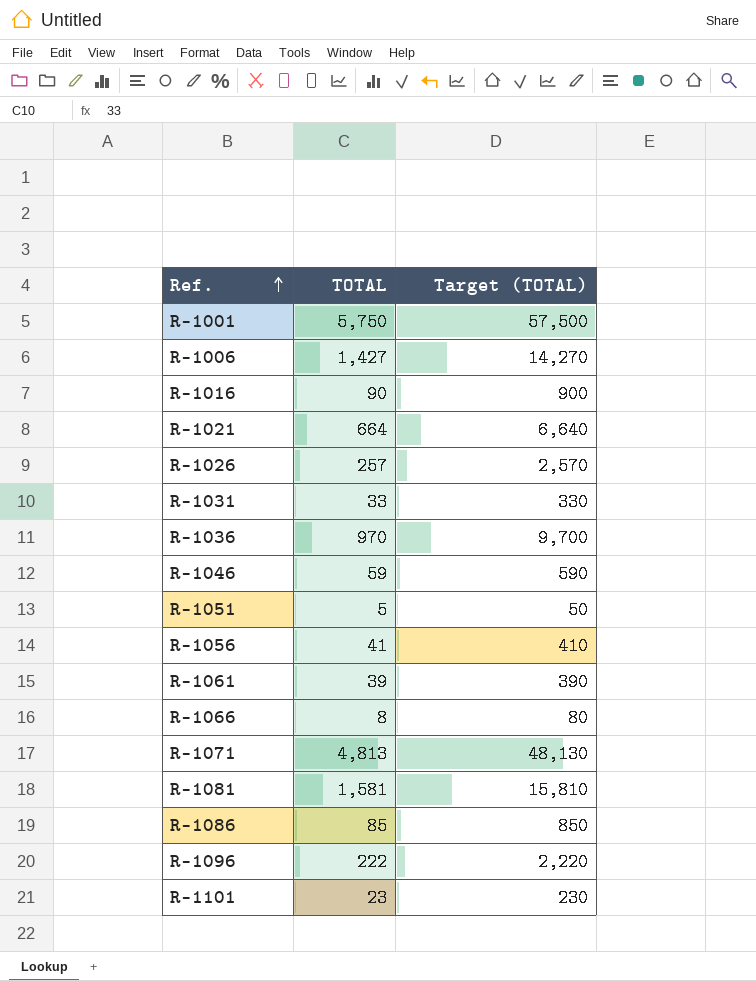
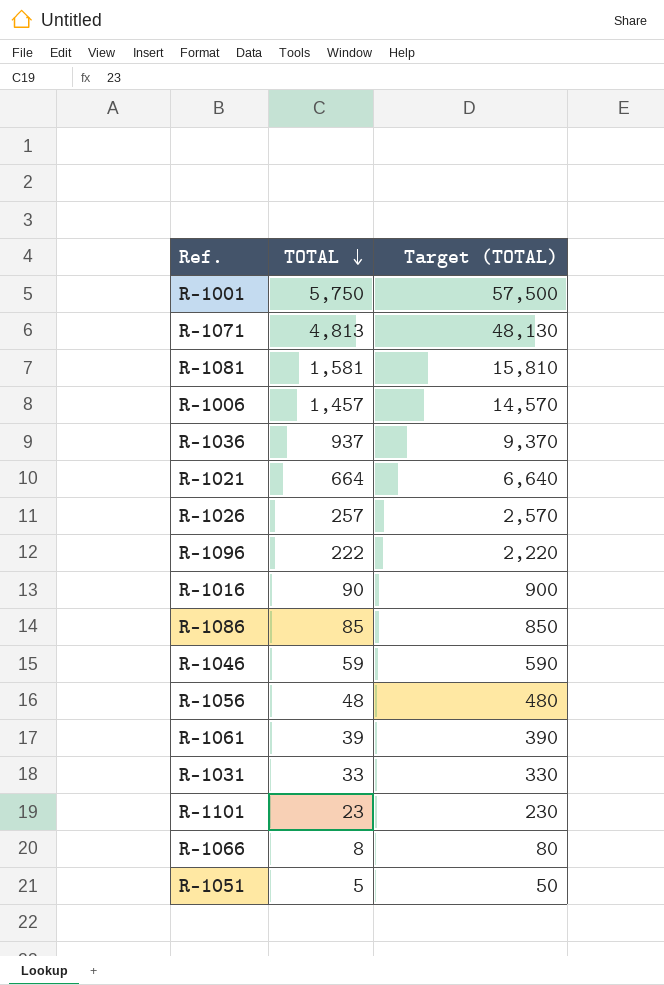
row order: Ref. ascending -> TOTAL descending
R-1006 | TOTAL: 1,427 -> 1,457
R-1006 | Target (TOTAL): 14,270 -> 14,570
R-1036 | TOTAL: 970 -> 937
R-1036 | Target (TOTAL): 9,700 -> 9,370
R-1056 | TOTAL: 41 -> 48
R-1056 | Target (TOTAL): 410 -> 480

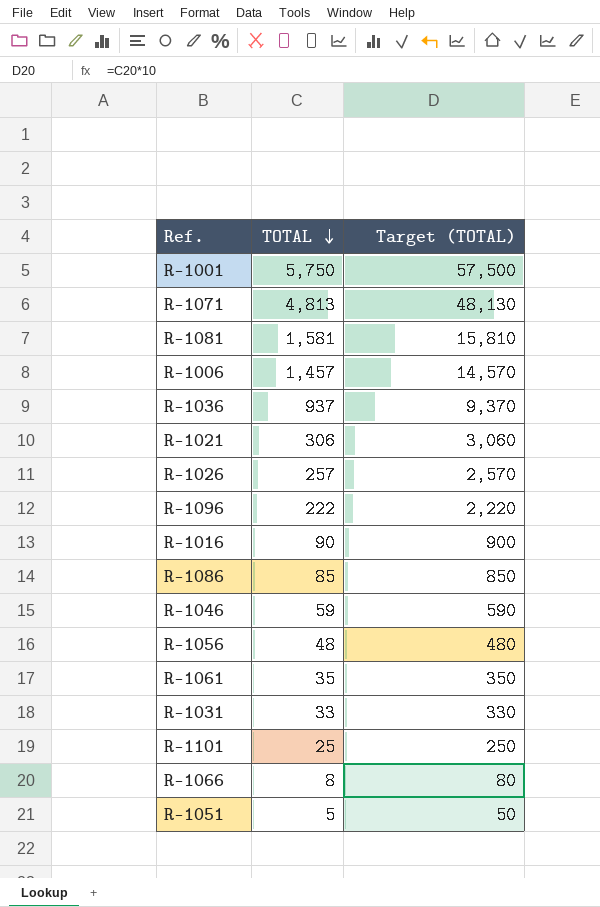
R-1021 | TOTAL: 664 -> 306
R-1021 | Target (TOTAL): 6,640 -> 3,060
R-1061 | TOTAL: 39 -> 35
R-1061 | Target (TOTAL): 390 -> 350
R-1101 | TOTAL: 23 -> 25
R-1101 | Target (TOTAL): 230 -> 250

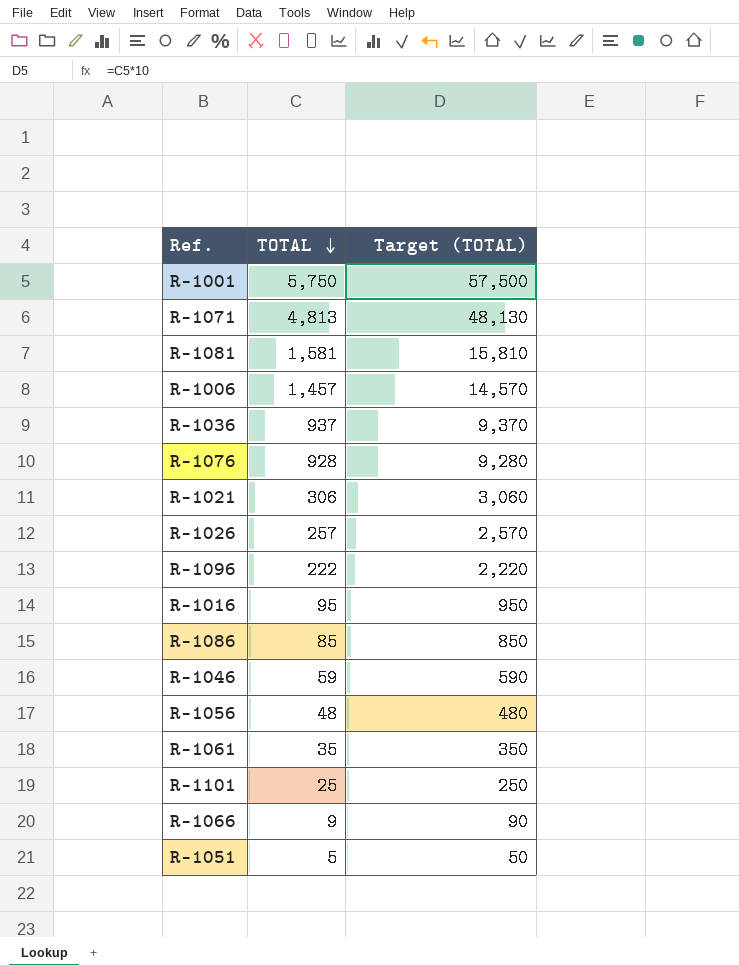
row R-1031: 33 | 330 -> none
row R-1076: none -> 928 | 9,280
R-1016 | TOTAL: 90 -> 95
R-1016 | Target (TOTAL): 900 -> 950
R-1066 | TOTAL: 8 -> 9
R-1066 | Target (TOTAL): 80 -> 90

